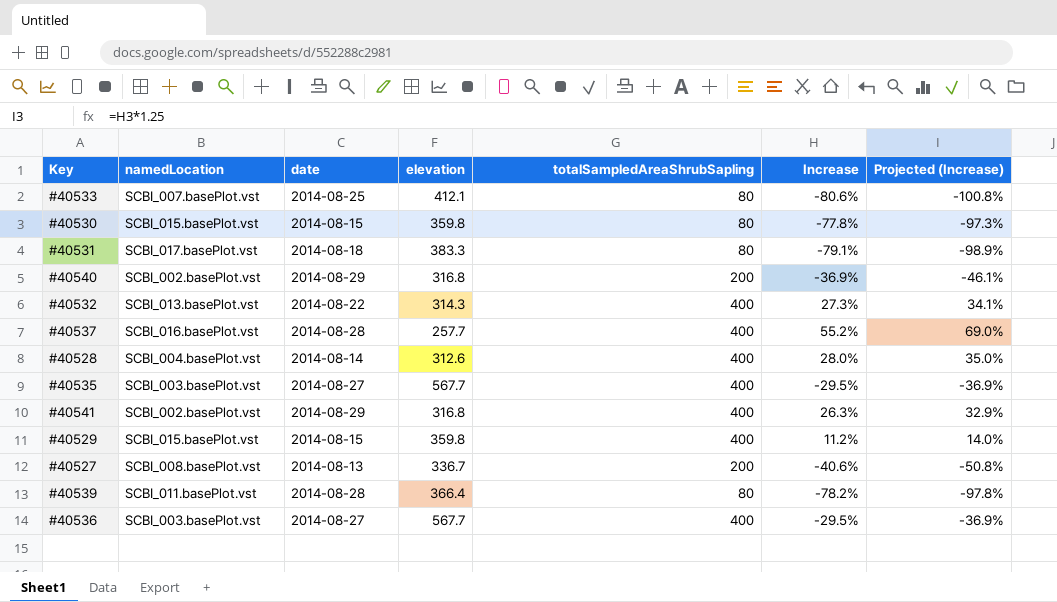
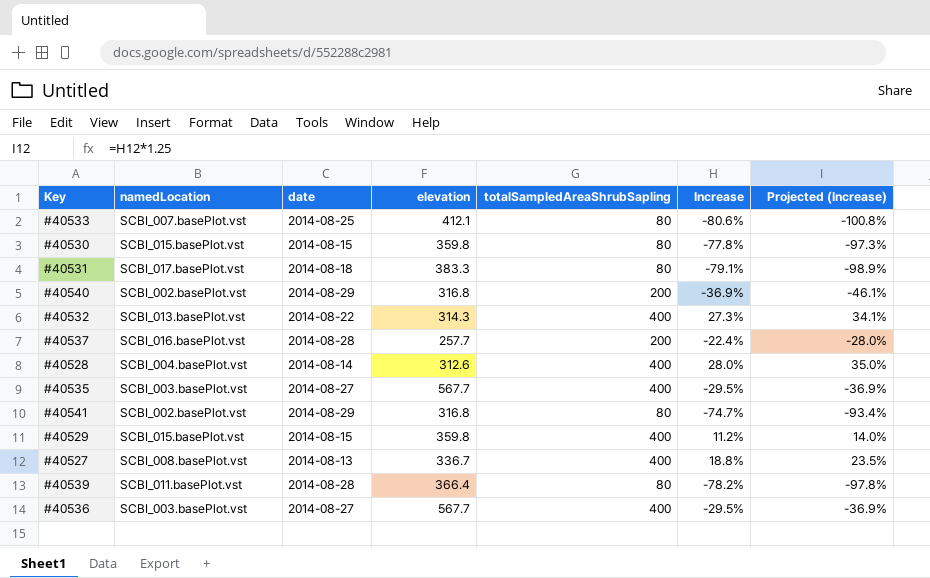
#40537 | totalSampledAreaShrubSapling: 400 -> 200
#40537 | Increase: 55.2% -> -22.4%
#40537 | Projected (Increase): 69.0% -> -28.0%
#40541 | totalSampledAreaShrubSapling: 400 -> 80
#40541 | Increase: 26.3% -> -74.7%
#40541 | Projected (Increase): 32.9% -> -93.4%
#40527 | totalSampledAreaShrubSapling: 200 -> 400
#40527 | Increase: -40.6% -> 18.8%
#40527 | Projected (Increase): -50.8% -> 23.5%

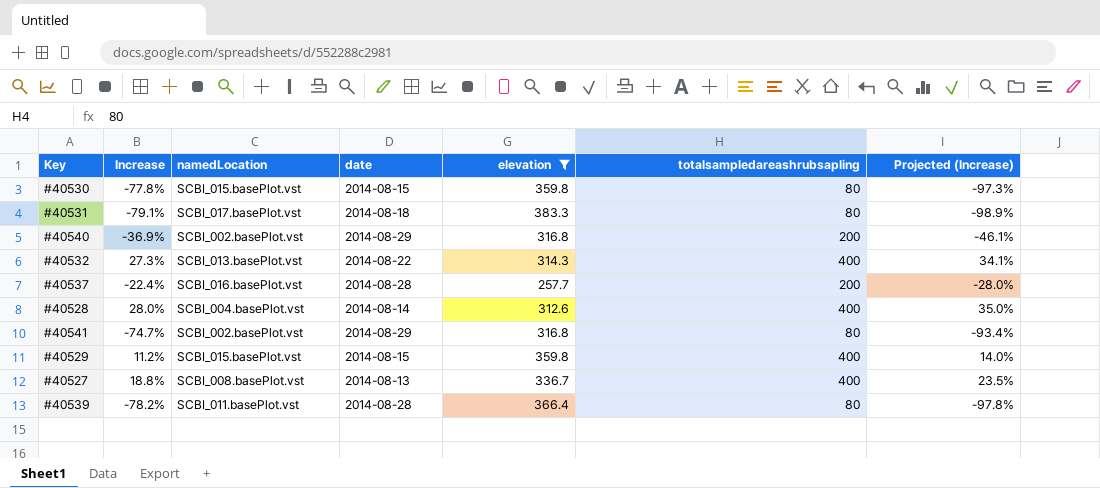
filter: none -> elevation <= 383.3
column Increase | position: 6 -> 2
column name: totalSampledAreaShrubSapling -> totalsampledareashrubsapling

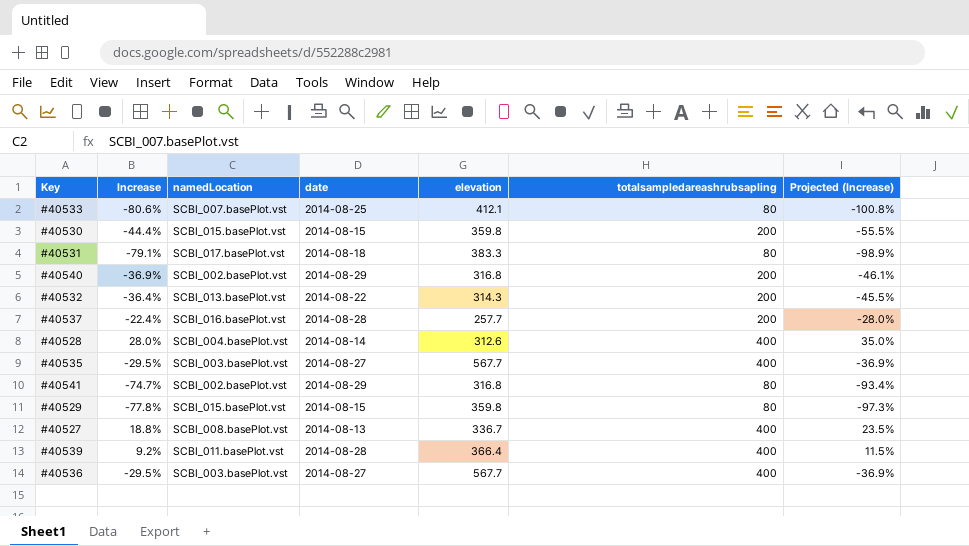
filter: elevation <= 383.3 -> none
#40530 | Increase: -77.8% -> -44.4%
#40530 | totalsampledareashrubsapling: 80 -> 200
#40530 | Projected (Increase): -97.3% -> -55.5%
#40532 | Increase: 27.3% -> -36.4%
#40532 | totalsampledareashrubsapling: 400 -> 200
#40532 | Projected (Increase): 34.1% -> -45.5%
#40529 | Increase: 11.2% -> -77.8%
#40529 | totalsampledareashrubsapling: 400 -> 80
#40529 | Projected (Increase): 14.0% -> -97.3%
#40539 | Increase: -78.2% -> 9.2%
#40539 | totalsampledareashrubsapling: 80 -> 400
#40539 | Projected (Increase): -97.8% -> 11.5%

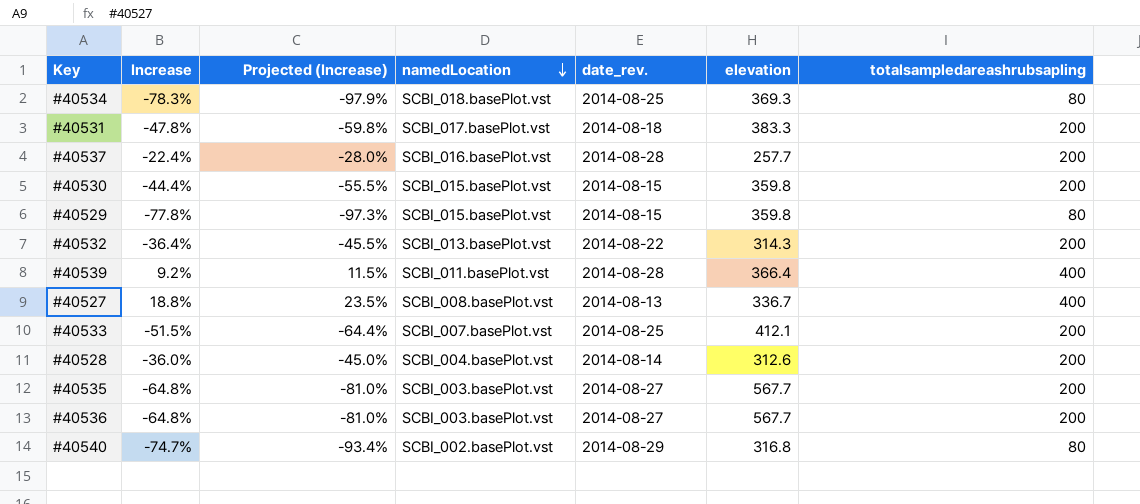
row order: none -> namedLocation descending
column Projected (Increase) | position: 7 -> 3
column name: date -> date_rev.
row #40541: -74.7% | SCBI_002.basePlot.vst | 2014-08-29 | 316.8 | 80 | -93.4% -> none
row #40534: none -> -78.3% | -97.9% | SCBI_018.basePlot.vst | 2014-08-25 | 369.3 | 80
#40531 | Increase: -79.1% -> -47.8%
#40531 | Projected (Increase): -98.9% -> -59.8%
#40531 | totalsampledareashrubsapling: 80 -> 200
#40533 | Increase: -80.6% -> -51.5%
#40533 | Projected (Increase): -100.8% -> -64.4%
#40533 | totalsampledareashrubsapling: 80 -> 200
#40528 | Increase: 28.0% -> -36.0%
#40528 | Projected (Increase): 35.0% -> -45.0%
#40528 | totalsampledareashrubsapling: 400 -> 200
#40535 | Increase: -29.5% -> -64.8%
#40535 | Projected (Increase): -36.9% -> -81.0%
#40535 | totalsampledareashrubsapling: 400 -> 200
#40536 | Increase: -29.5% -> -64.8%
#40536 | Projected (Increase): -36.9% -> -81.0%
#40536 | totalsampledareashrubsapling: 400 -> 200
#40540 | Increase: -36.9% -> -74.7%
#40540 | Projected (Increase): -46.1% -> -93.4%
#40540 | totalsampledareashrubsapling: 200 -> 80

